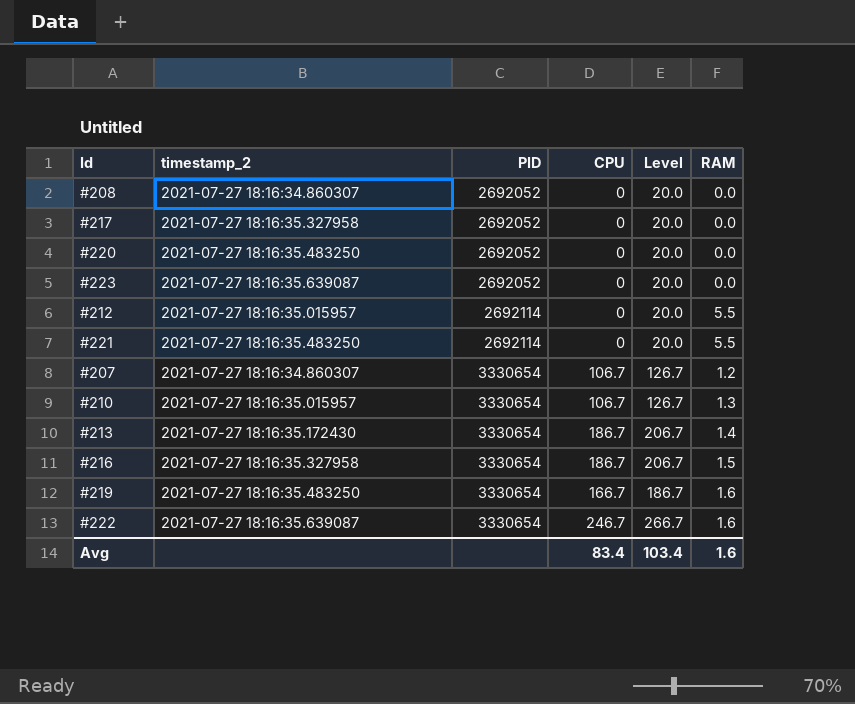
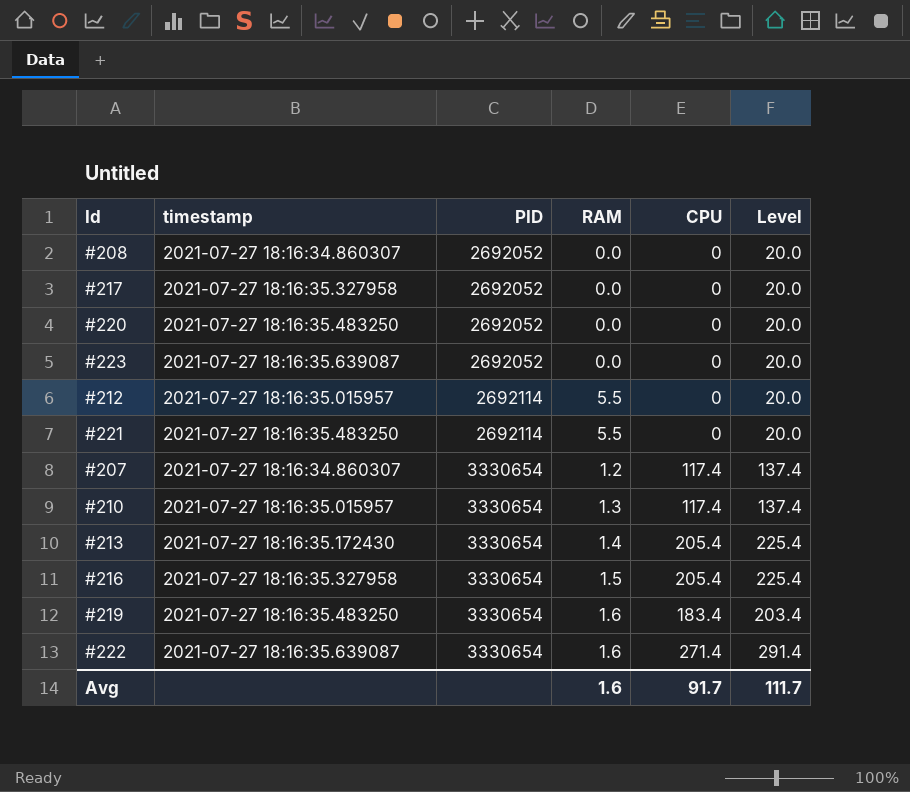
column name: timestamp_2 -> timestamp
column RAM | position: 6 -> 4
#207 | CPU: 106.7 -> 117.4
#207 | Level: 126.7 -> 137.4
#210 | CPU: 106.7 -> 117.4
#210 | Level: 126.7 -> 137.4
#213 | CPU: 186.7 -> 205.4
#213 | Level: 206.7 -> 225.4
#216 | CPU: 186.7 -> 205.4
#216 | Level: 206.7 -> 225.4
#219 | CPU: 166.7 -> 183.4
#219 | Level: 186.7 -> 203.4
#222 | CPU: 246.7 -> 271.4
#222 | Level: 266.7 -> 291.4
Avg | CPU: 83.4 -> 91.7
Avg | Level: 103.4 -> 111.7

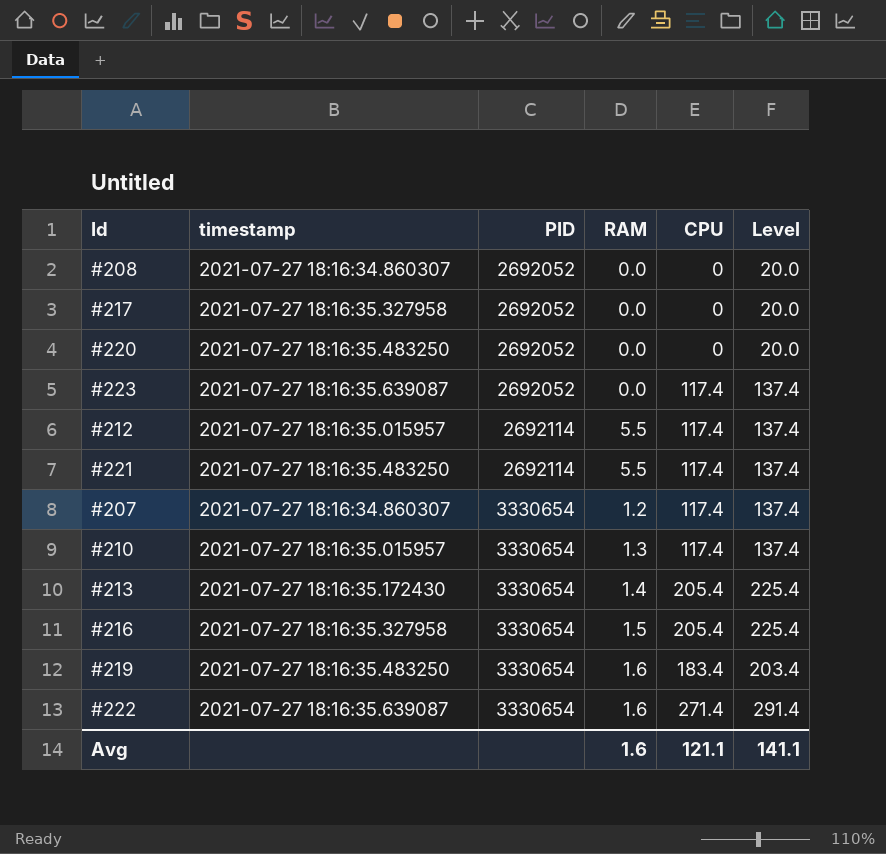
#223 | CPU: 0 -> 117.4
#223 | Level: 20.0 -> 137.4
#212 | CPU: 0 -> 117.4
#212 | Level: 20.0 -> 137.4
#221 | CPU: 0 -> 117.4
#221 | Level: 20.0 -> 137.4
Avg | CPU: 91.7 -> 121.1
Avg | Level: 111.7 -> 141.1

